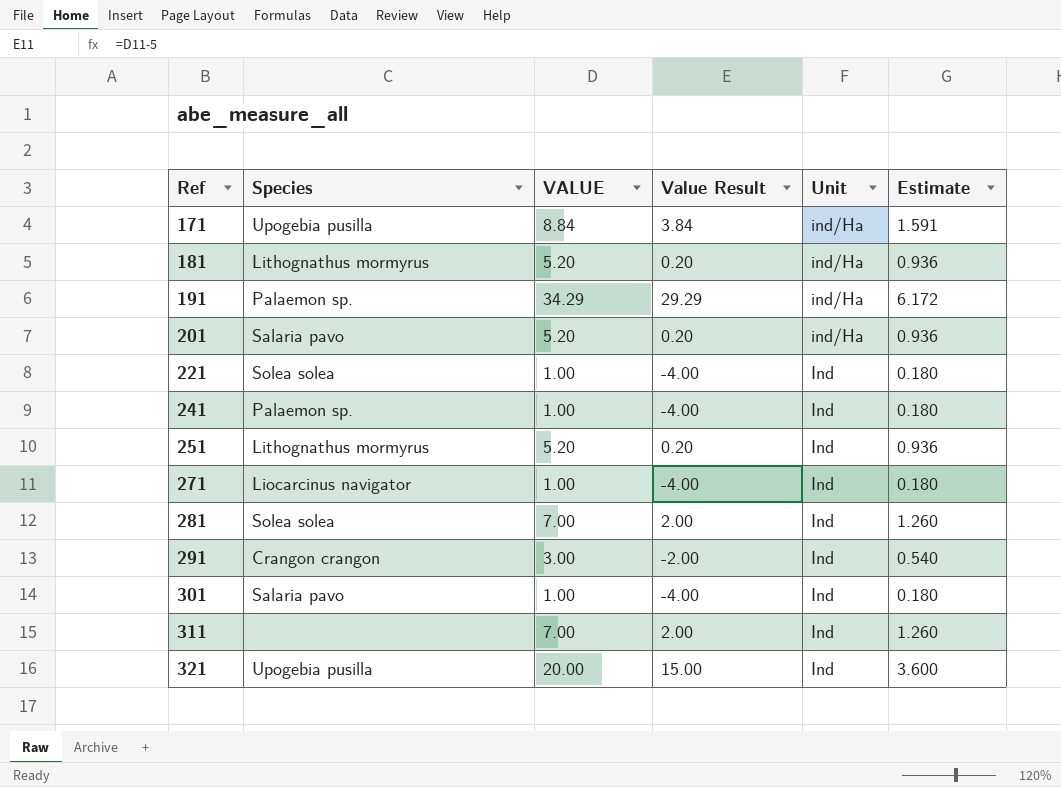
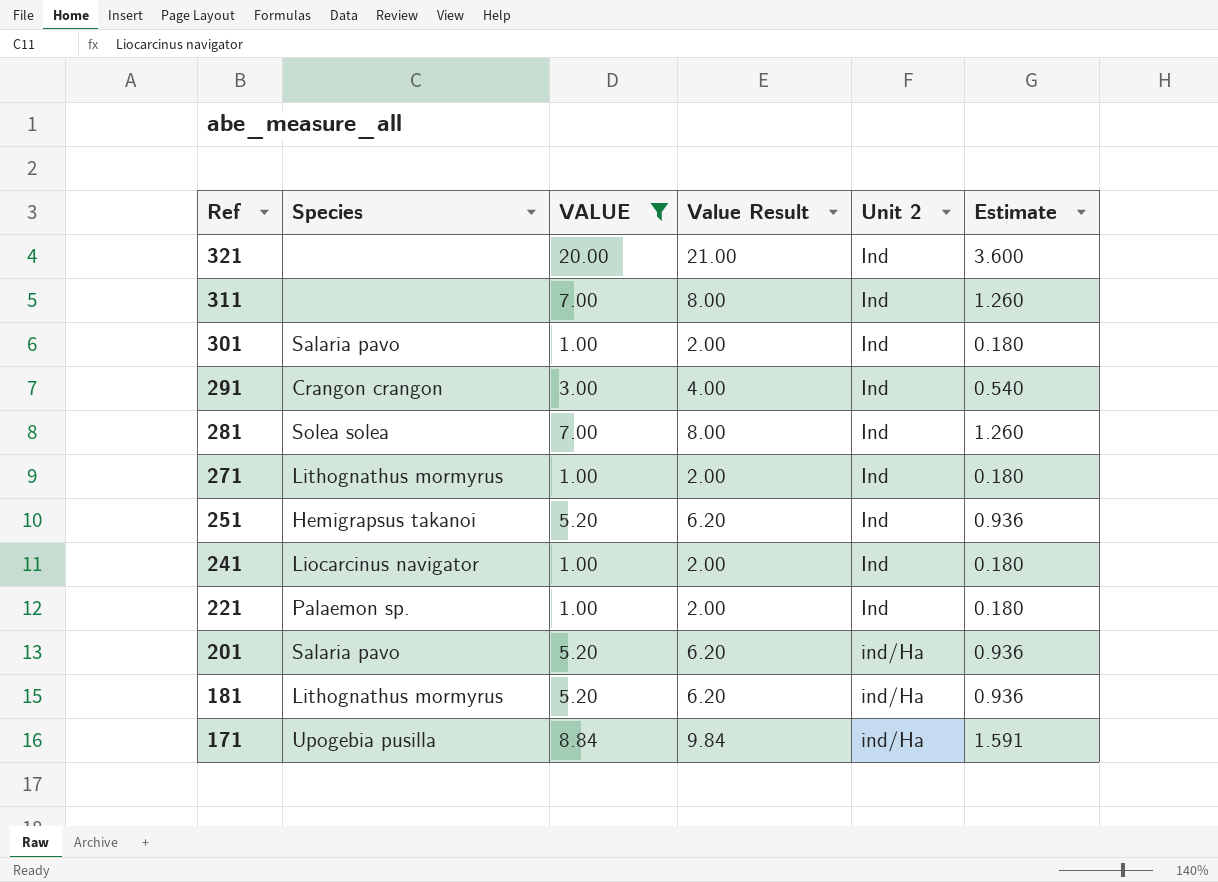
filter: none -> VALUE != 34.29
row order: Ref ascending -> Ref descending
column Value Result | formula: [VALUE] - 5 -> [VALUE] + 1
column name: Unit -> Unit 2
321 | Species: Upogebia pusilla -> none
271 | Species: Liocarcinus navigator -> Lithognathus mormyrus
251 | Species: Lithognathus mormyrus -> Hemigrapsus takanoi
241 | Species: Palaemon sp. -> Liocarcinus navigator
221 | Species: Solea solea -> Palaemon sp.

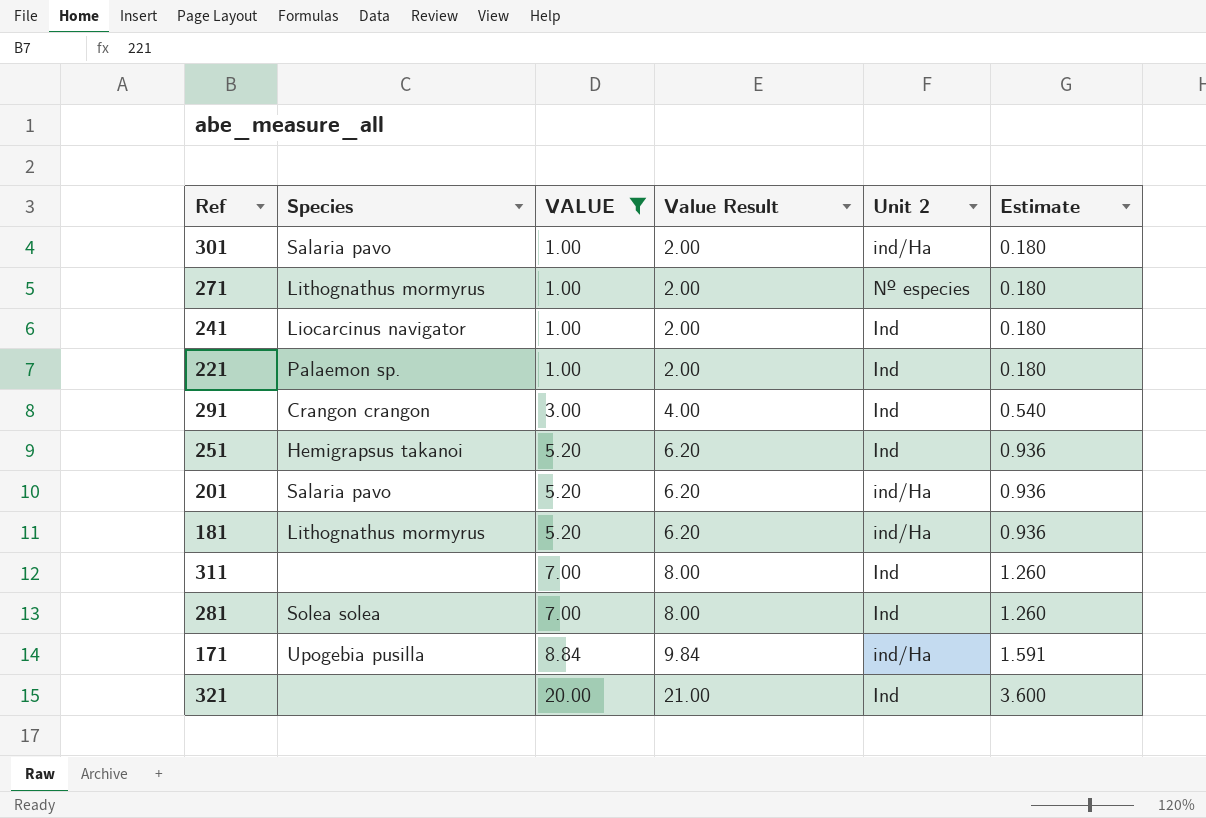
row order: Ref descending -> VALUE ascending
301 | Unit 2: Ind -> ind/Ha
271 | Unit 2: Ind -> Nº especies

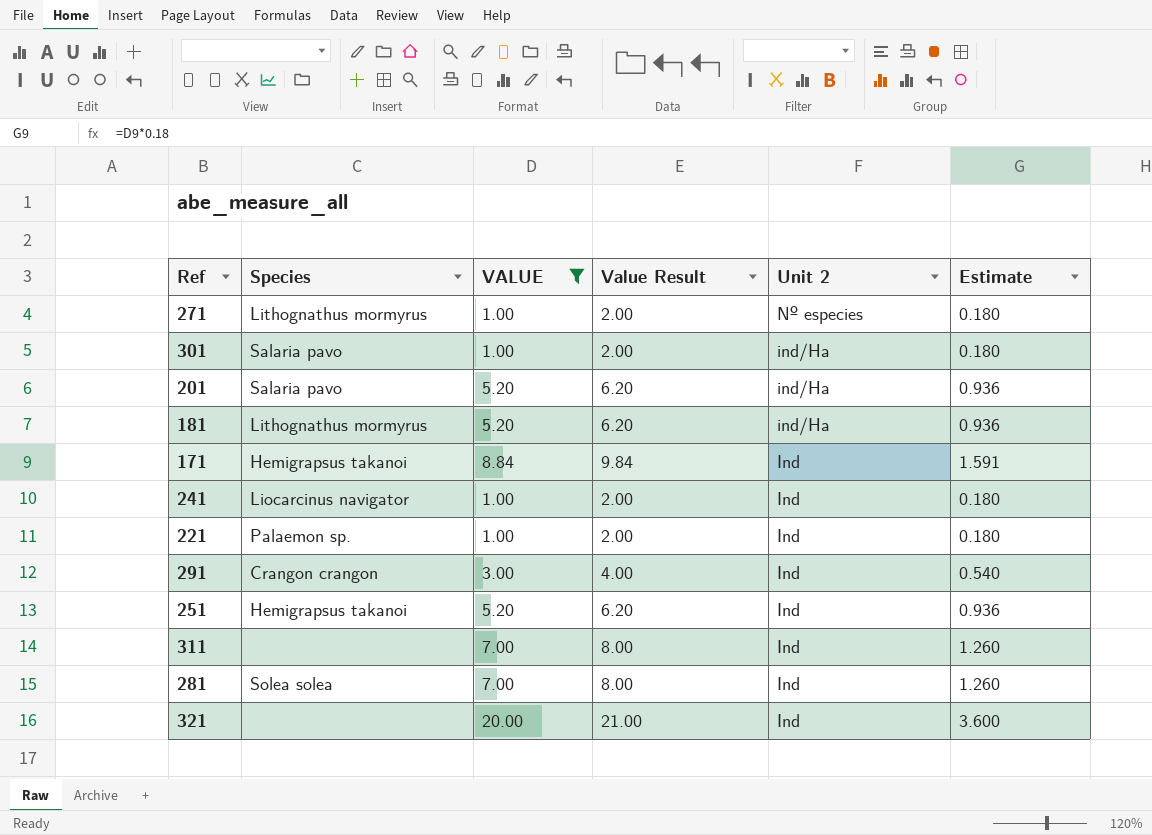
row order: VALUE ascending -> Unit 2 descending
171 | Species: Upogebia pusilla -> Hemigrapsus takanoi
171 | Unit 2: ind/Ha -> Ind

